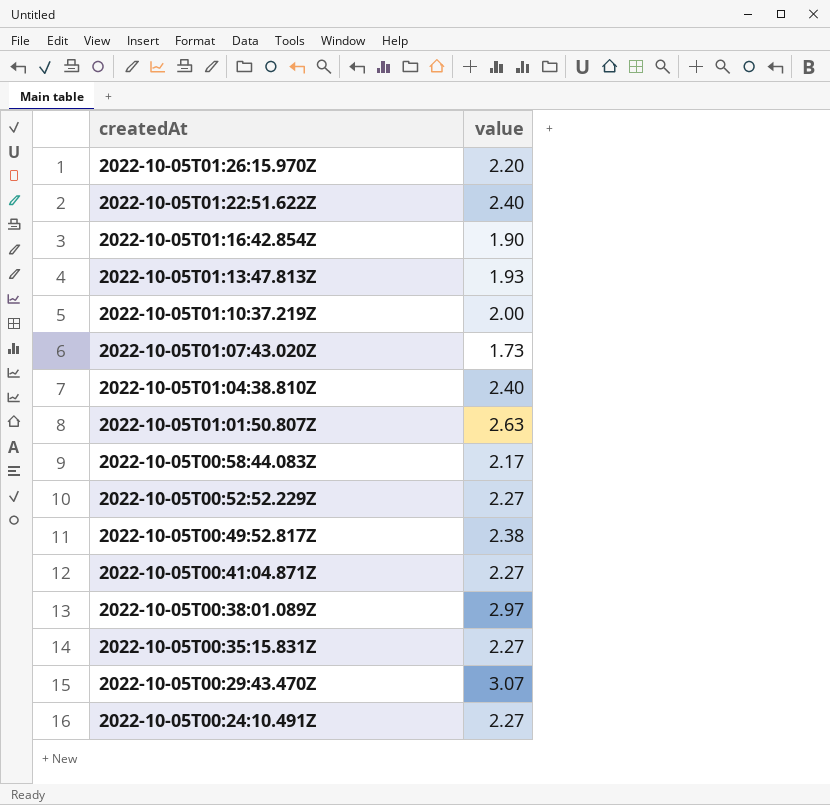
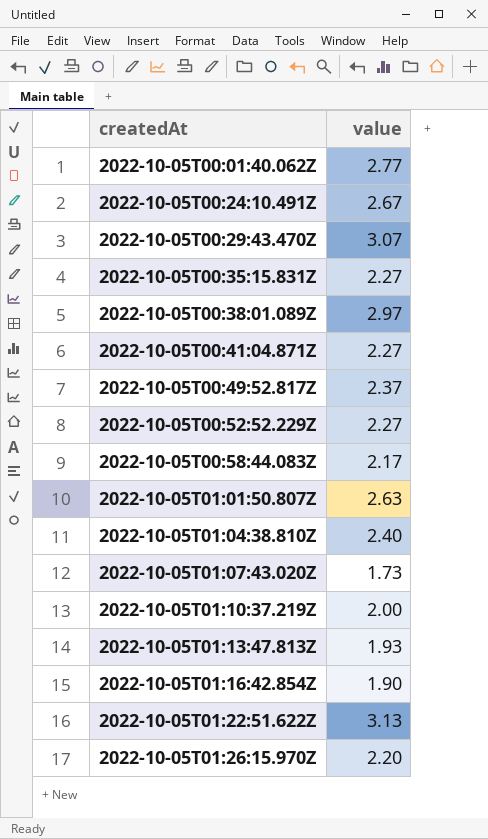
row order: createdAt descending -> createdAt ascending
row 2022-10-05T00:01:40.062Z: none -> 2.77
2022-10-05T00:24:10.491Z | value: 2.27 -> 2.67
2022-10-05T00:49:52.817Z | value: 2.38 -> 2.37
2022-10-05T01:22:51.622Z | value: 2.40 -> 3.13

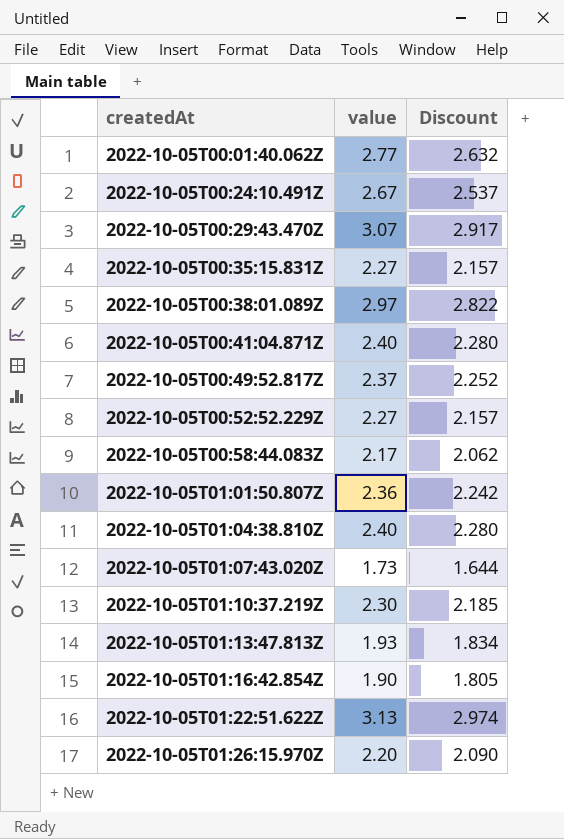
column Discount | formula: none -> [value] * 0.95
2022-10-05T00:41:04.871Z | value: 2.27 -> 2.40
2022-10-05T01:01:50.807Z | value: 2.63 -> 2.36
2022-10-05T01:10:37.219Z | value: 2.00 -> 2.30

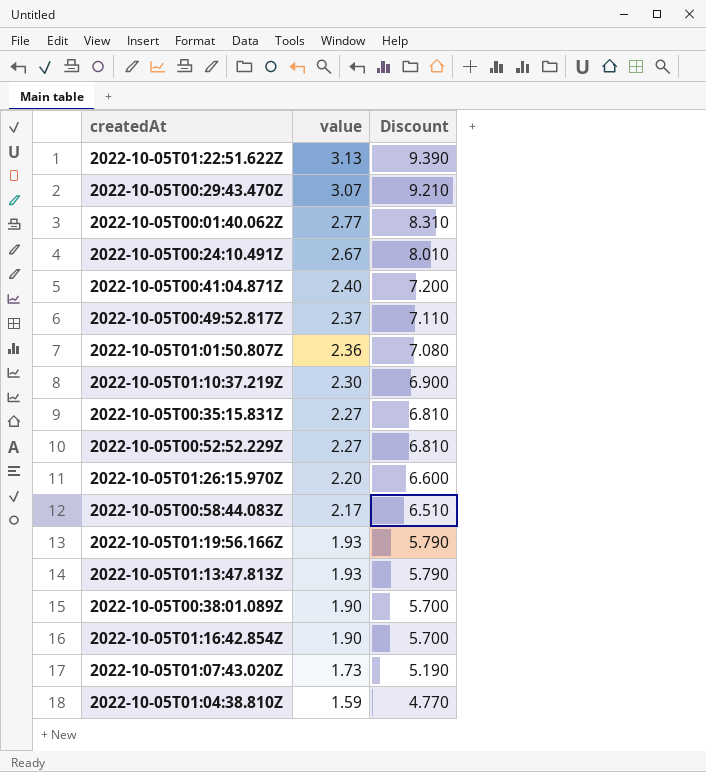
row order: createdAt ascending -> value descending
column Discount | formula: [value] * 0.95 -> [value] * 3
row 2022-10-05T01:19:56.166Z: none -> 1.93 | 5.790
2022-10-05T00:38:01.089Z | value: 2.97 -> 1.90
2022-10-05T01:04:38.810Z | value: 2.40 -> 1.59

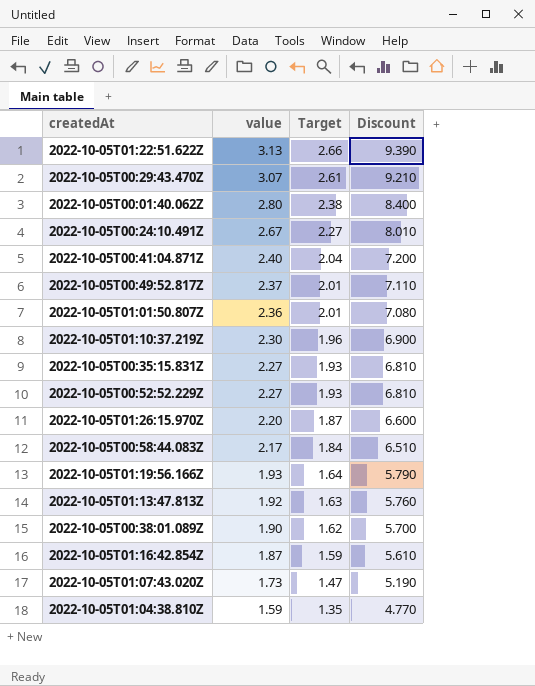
column Target | formula: none -> [value] * 0.85
2022-10-05T00:01:40.062Z | value: 2.77 -> 2.80
2022-10-05T00:01:40.062Z | Discount: 8.310 -> 8.400
2022-10-05T01:13:47.813Z | value: 1.93 -> 1.92
2022-10-05T01:13:47.813Z | Discount: 5.790 -> 5.760
2022-10-05T01:16:42.854Z | value: 1.90 -> 1.87
2022-10-05T01:16:42.854Z | Discount: 5.700 -> 5.610

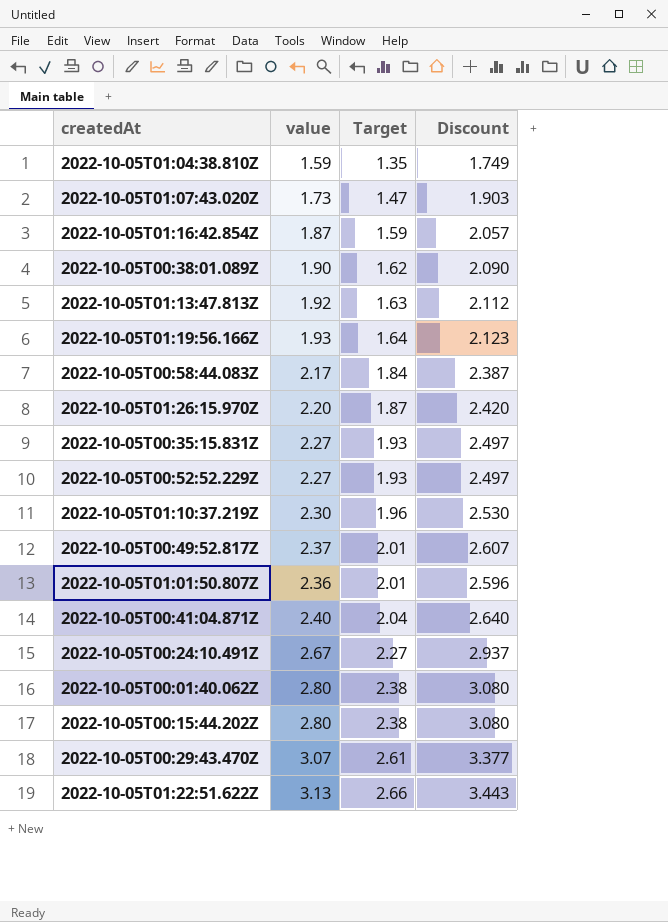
row order: value descending -> Target ascending
column Discount | formula: [value] * 3 -> [value] * 1.1
row 2022-10-05T00:15:44.202Z: none -> 2.80 | 2.38 | 3.080

